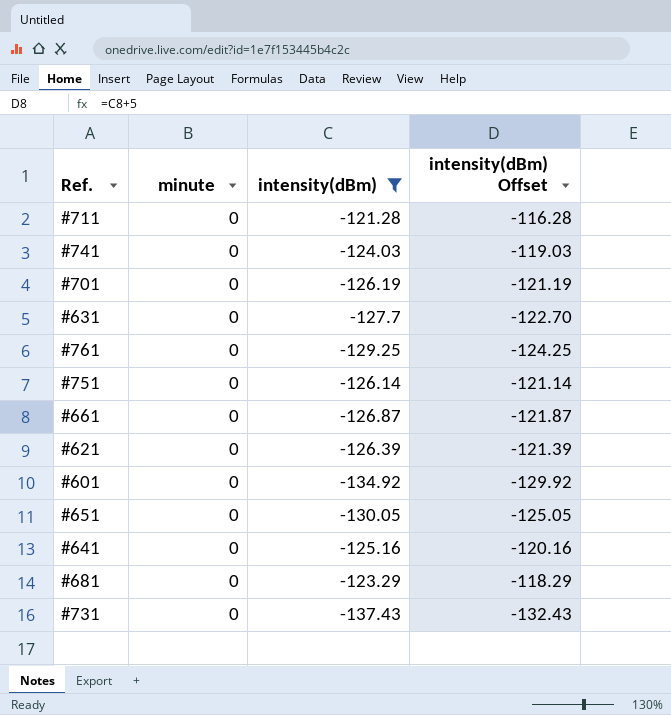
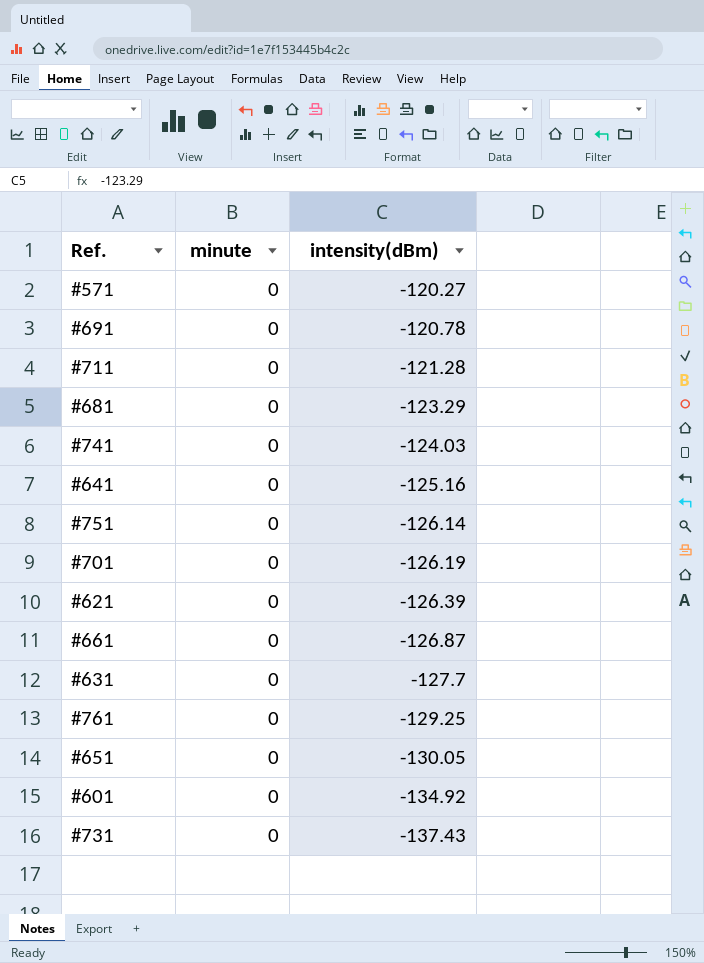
filter: intensity(dBm) <= -121.28 -> none
row order: none -> intensity(dBm) descending
column intensity(dBm) Offset | formula: [intensity(dBm)] + 5 -> none

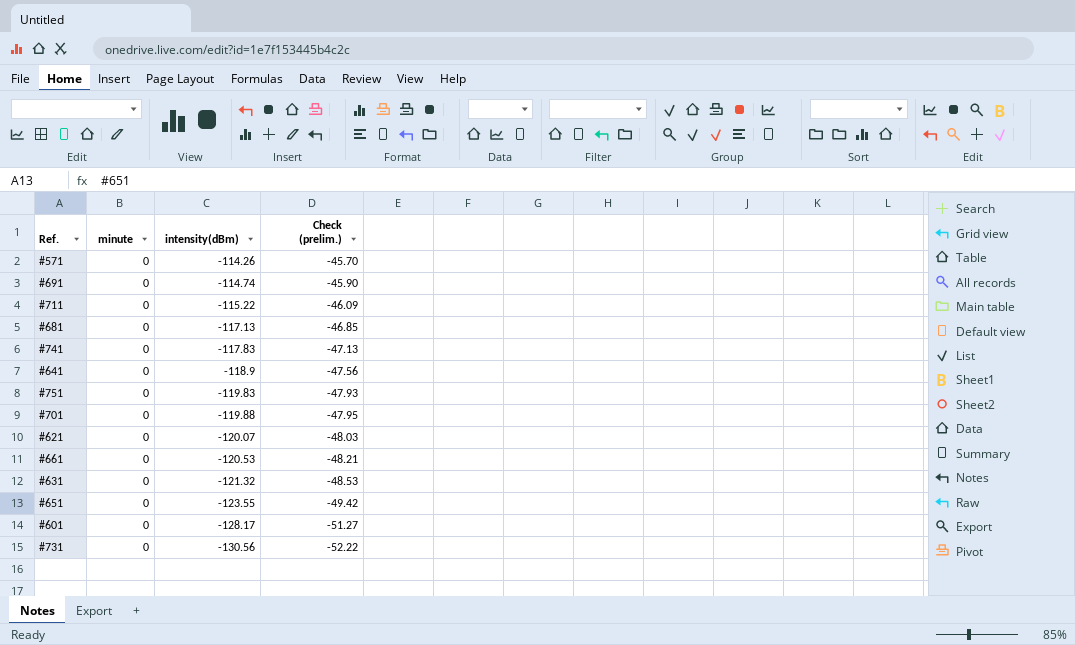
column Check (prelim.) | formula: none -> [intensity(dBm)] * 0.4
row #761: 0 | -129.25 -> none
#571 | intensity(dBm): -120.27 -> -114.26
#691 | intensity(dBm): -120.78 -> -114.74
#711 | intensity(dBm): -121.28 -> -115.22
#681 | intensity(dBm): -123.29 -> -117.13
#741 | intensity(dBm): -124.03 -> -117.83
#641 | intensity(dBm): -125.16 -> -118.9
#751 | intensity(dBm): -126.14 -> -119.83
#701 | intensity(dBm): -126.19 -> -119.88
#621 | intensity(dBm): -126.39 -> -120.07
#661 | intensity(dBm): -126.87 -> -120.53
#631 | intensity(dBm): -127.7 -> -121.32
#651 | intensity(dBm): -130.05 -> -123.55
#601 | intensity(dBm): -134.92 -> -128.17
#731 | intensity(dBm): -137.43 -> -130.56

